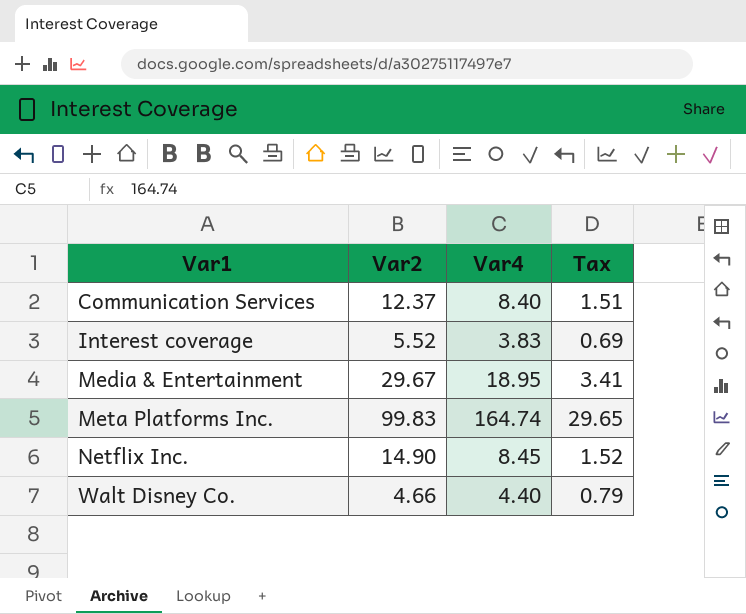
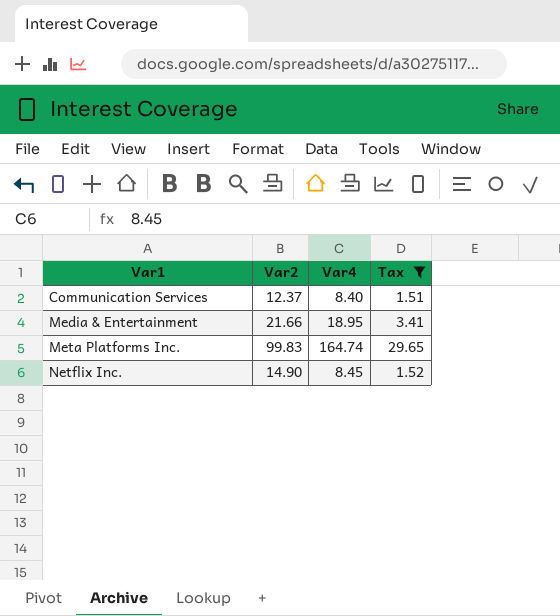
filter: none -> Tax >= 1.51
Media & Entertainment | Var2: 29.67 -> 21.66

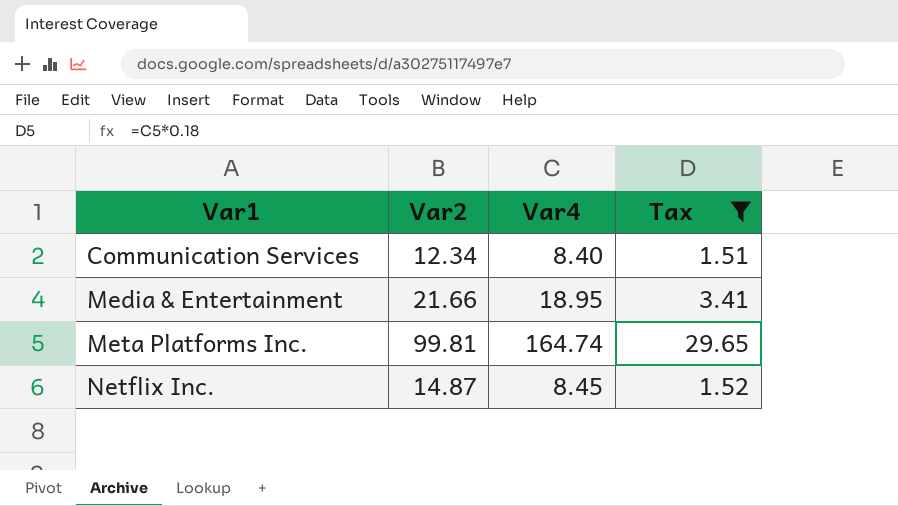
Communication Services | Var2: 12.37 -> 12.34
Meta Platforms Inc. | Var2: 99.83 -> 99.81
Netflix Inc. | Var2: 14.90 -> 14.87

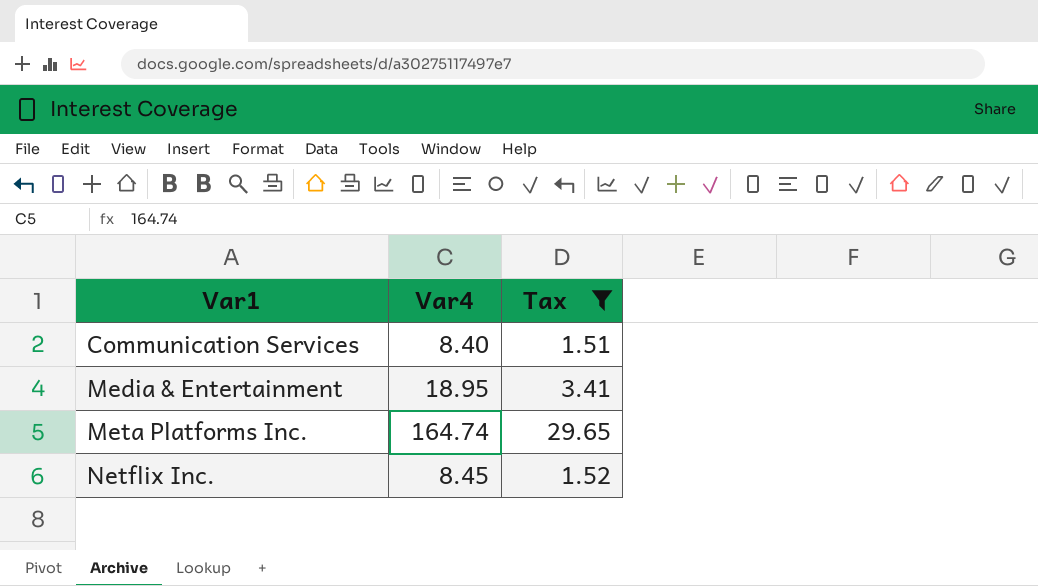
column Var2 | position: 2 -> none

